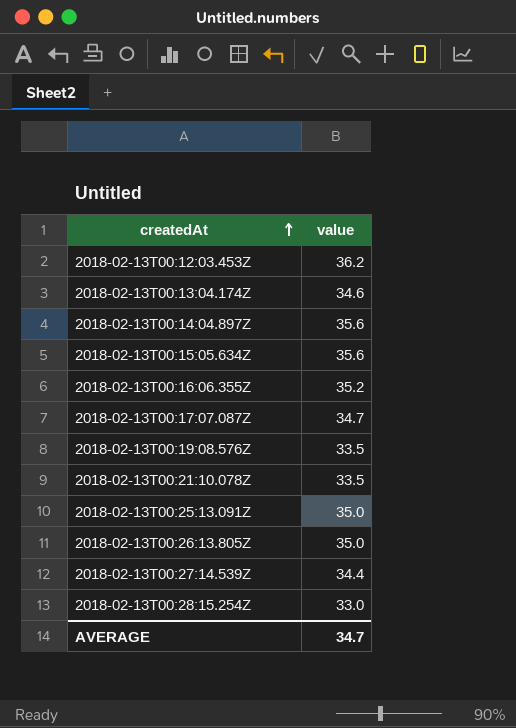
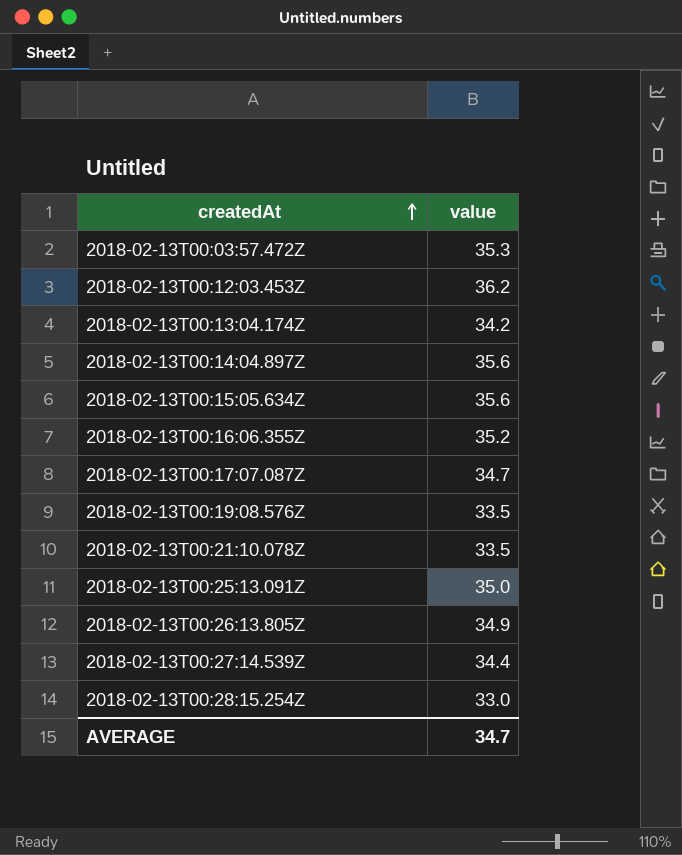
row 2018-02-13T00:03:57.472Z: none -> 35.3
2018-02-13T00:13:04.174Z | value: 34.6 -> 34.2
2018-02-13T00:26:13.805Z | value: 35.0 -> 34.9

